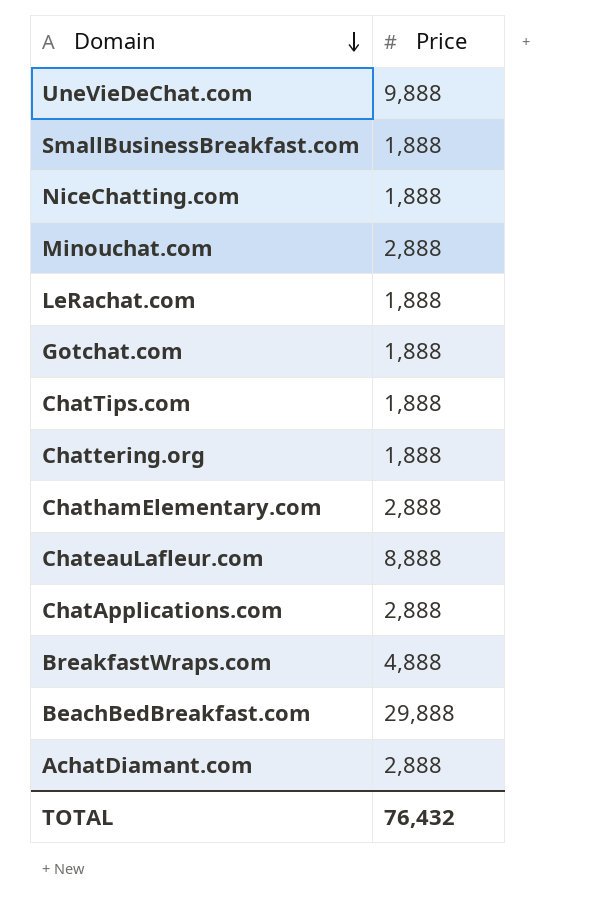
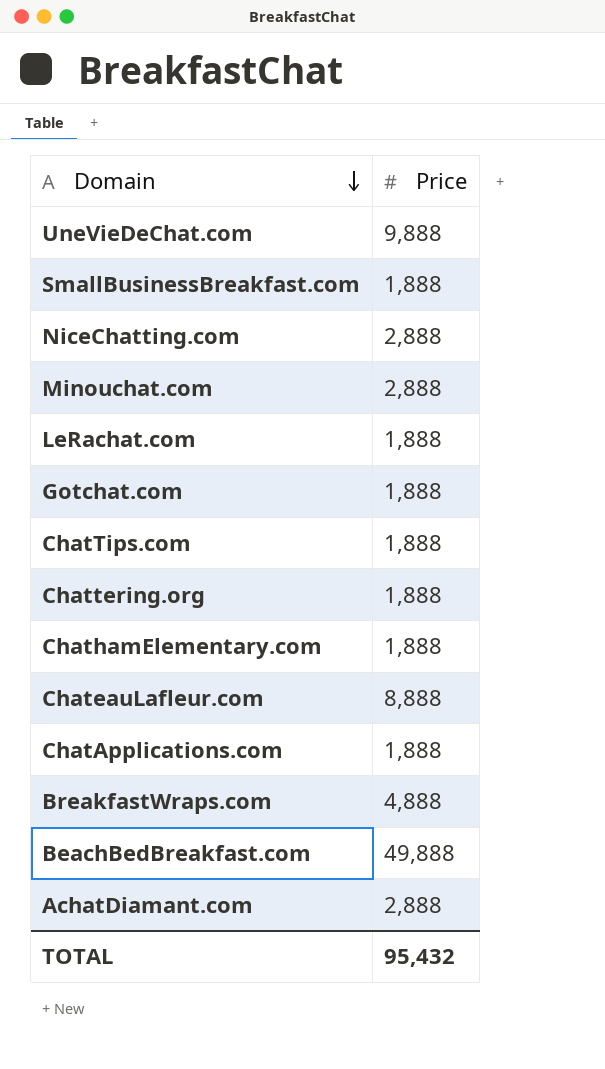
NiceChatting.com | Price: 1,888 -> 2,888
ChathamElementary.com | Price: 2,888 -> 1,888
ChatApplications.com | Price: 2,888 -> 1,888
BeachBedBreakfast.com | Price: 29,888 -> 49,888
TOTAL | Price: 76,432 -> 95,432

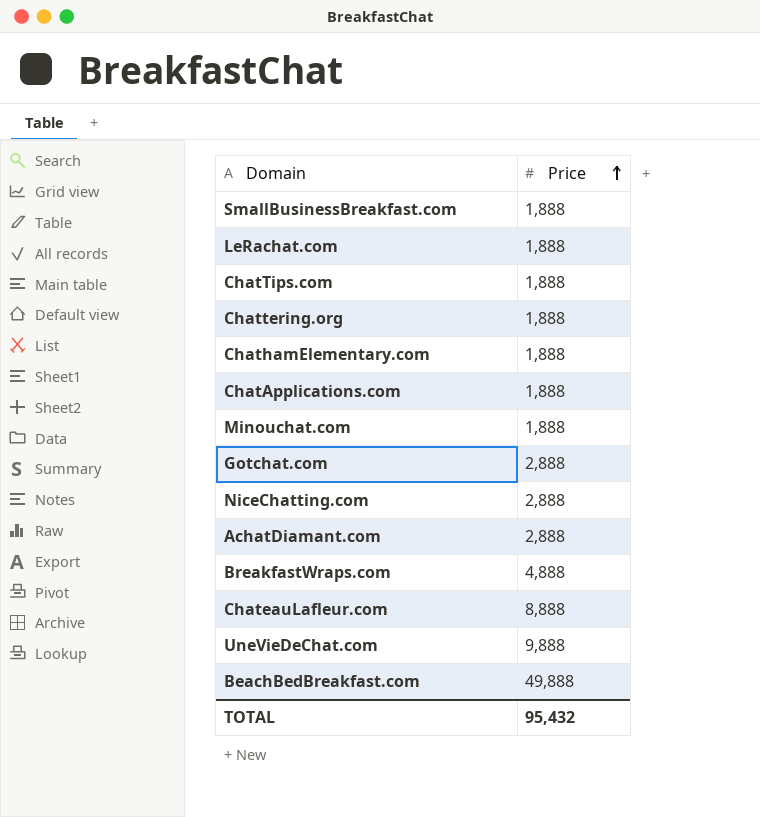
row order: Domain descending -> Price ascending
Minouchat.com | Price: 2,888 -> 1,888
Gotchat.com | Price: 1,888 -> 2,888

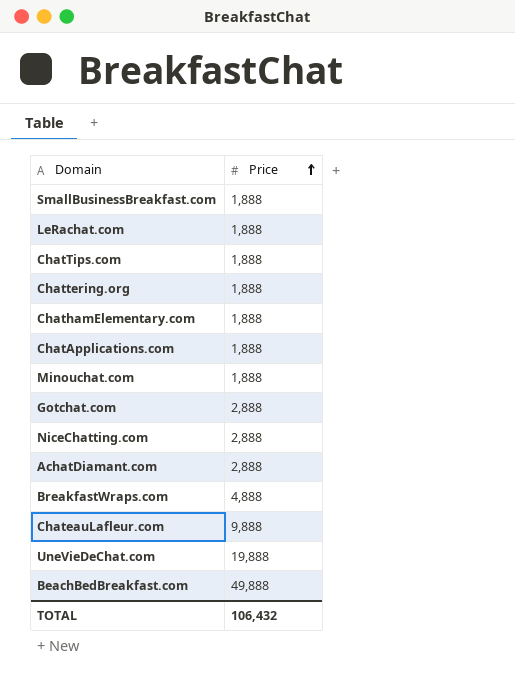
ChateauLafleur.com | Price: 8,888 -> 9,888
UneVieDeChat.com | Price: 9,888 -> 19,888
TOTAL | Price: 95,432 -> 106,432

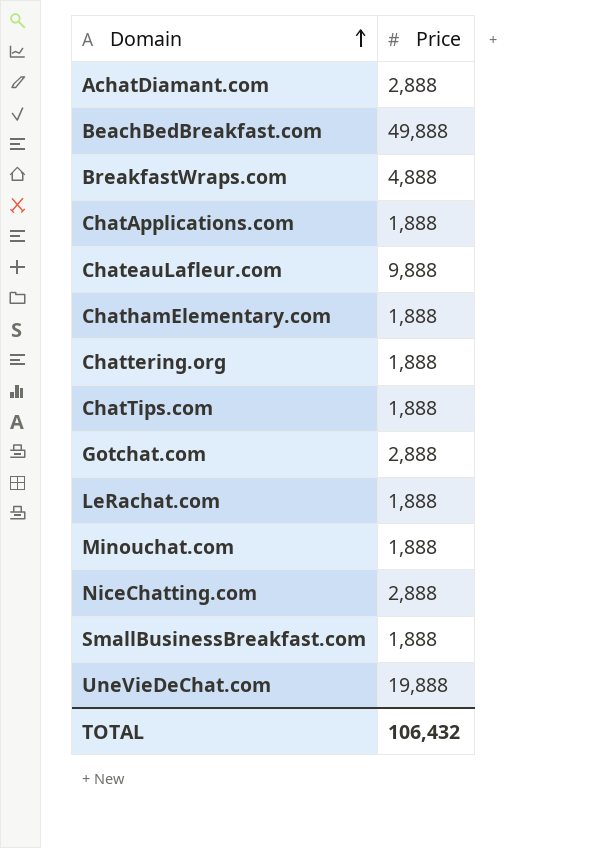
row order: Price ascending -> Domain ascending

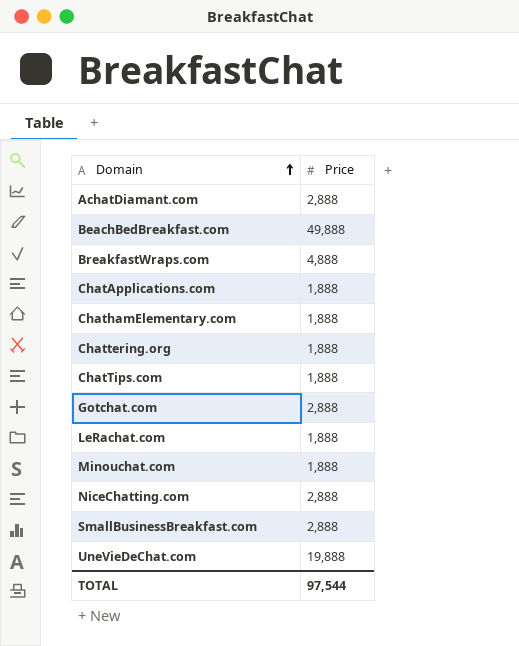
row ChateauLafleur.com: 9,888 -> none
SmallBusinessBreakfast.com | Price: 1,888 -> 2,888
TOTAL | Price: 106,432 -> 97,544

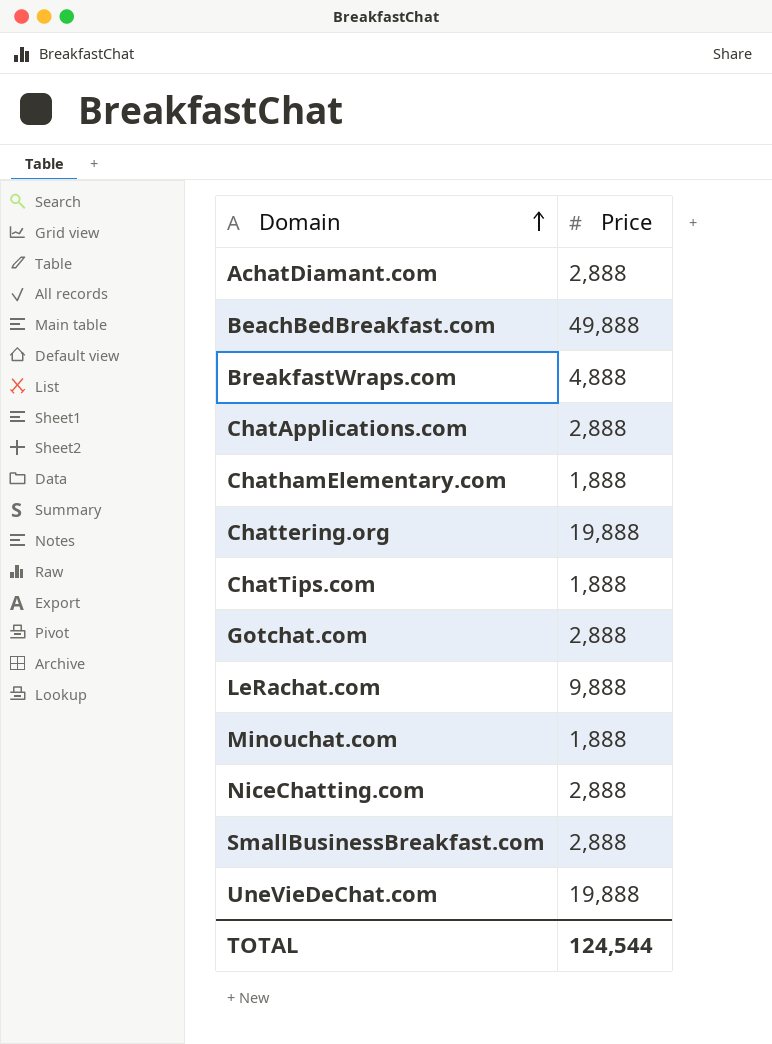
ChatApplications.com | Price: 1,888 -> 2,888
Chattering.org | Price: 1,888 -> 19,888
LeRachat.com | Price: 1,888 -> 9,888
TOTAL | Price: 97,544 -> 124,544

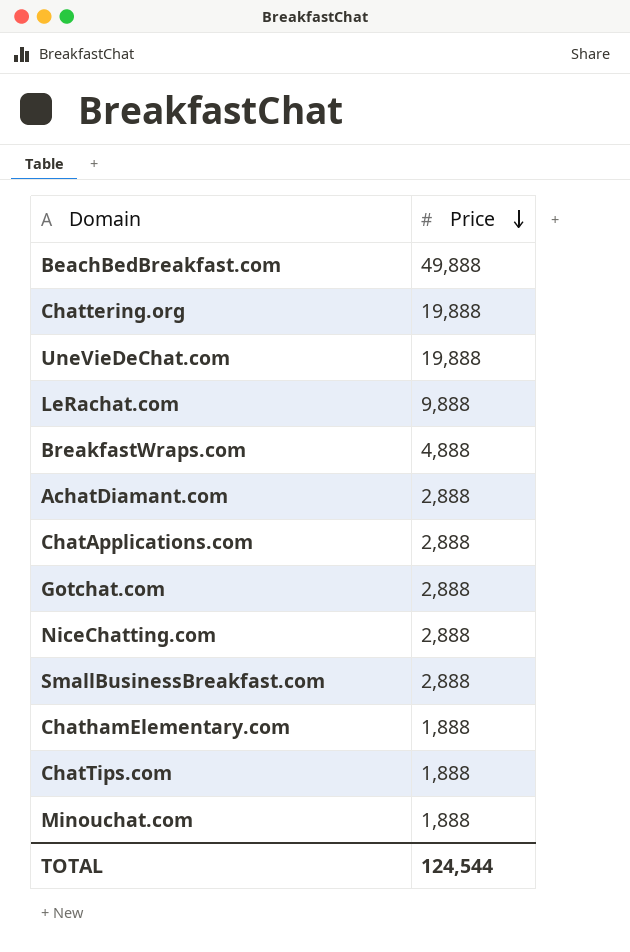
row order: Domain ascending -> Price descending

